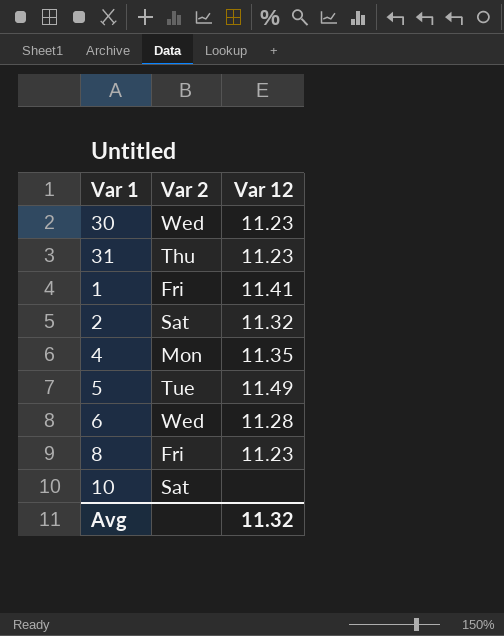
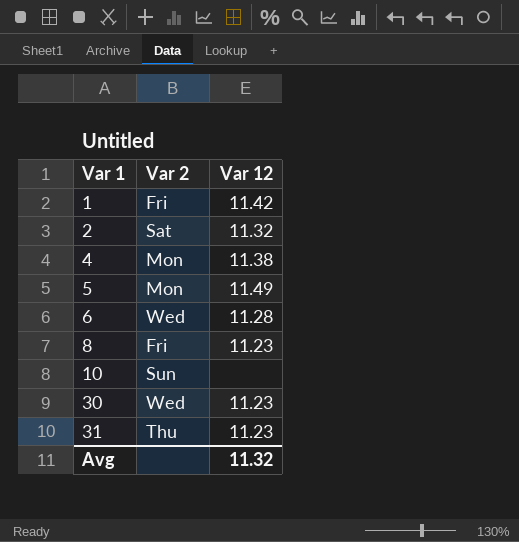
row order: none -> Var 1 ascending
1 | Var 12: 11.41 -> 11.42
4 | Var 12: 11.35 -> 11.38
5 | Var 2: Tue -> Mon
10 | Var 2: Sat -> Sun

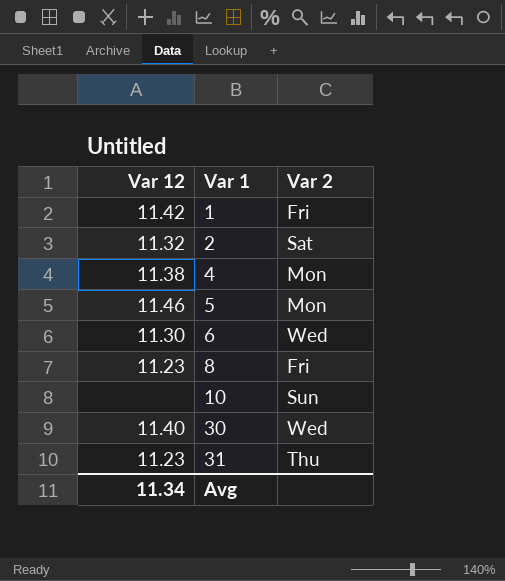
column Var 12 | position: 3 -> 1
5 | Var 12: 11.49 -> 11.46
6 | Var 12: 11.28 -> 11.30
30 | Var 12: 11.23 -> 11.40
Avg | Var 12: 11.32 -> 11.34

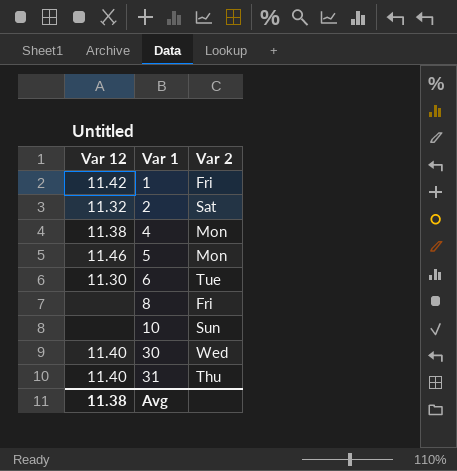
6 | Var 2: Wed -> Tue
8 | Var 12: 11.23 -> none
31 | Var 12: 11.23 -> 11.40
Avg | Var 12: 11.34 -> 11.38

